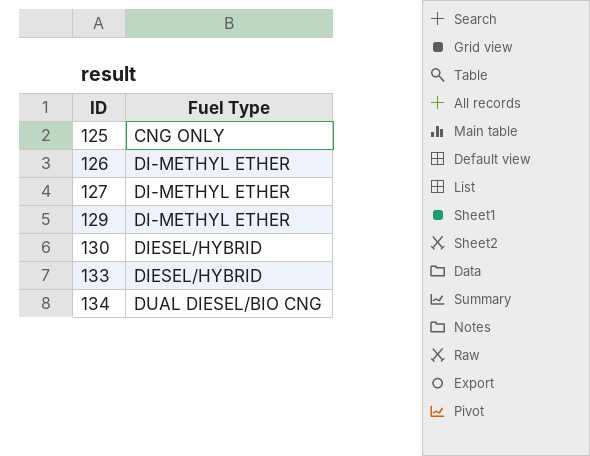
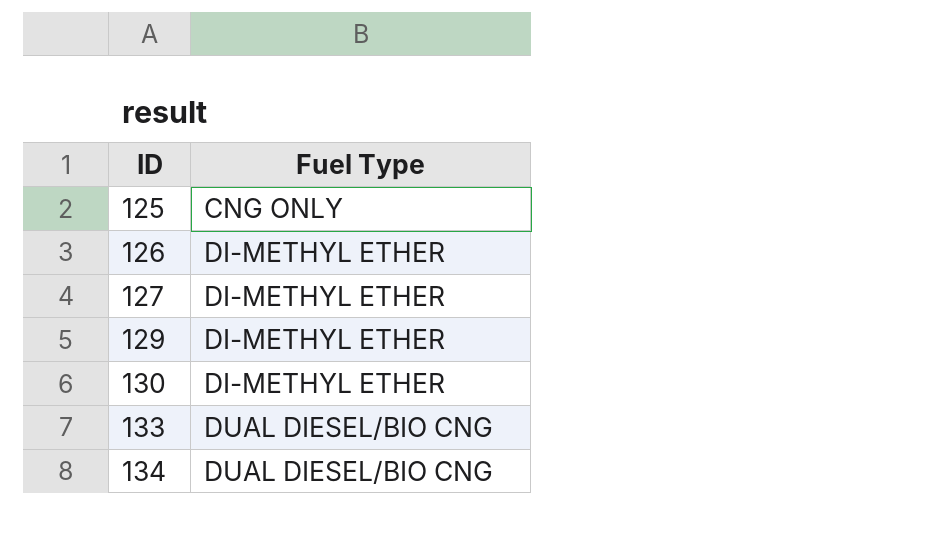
130 | Fuel Type: DIESEL/HYBRID -> DI-METHYL ETHER
133 | Fuel Type: DIESEL/HYBRID -> DUAL DIESEL/BIO CNG

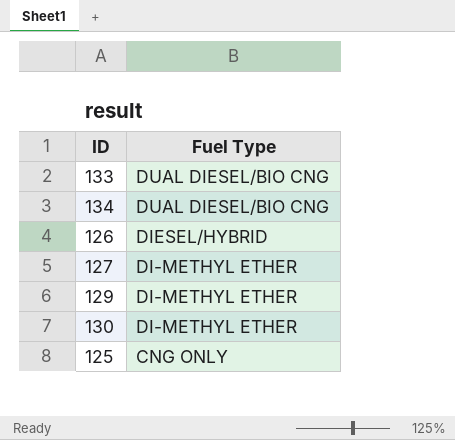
row order: ID ascending -> Fuel Type descending
126 | Fuel Type: DI-METHYL ETHER -> DIESEL/HYBRID

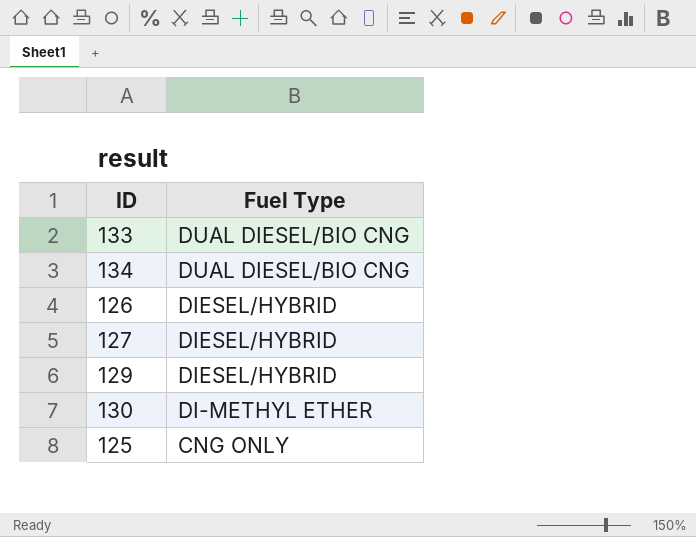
127 | Fuel Type: DI-METHYL ETHER -> DIESEL/HYBRID
129 | Fuel Type: DI-METHYL ETHER -> DIESEL/HYBRID

